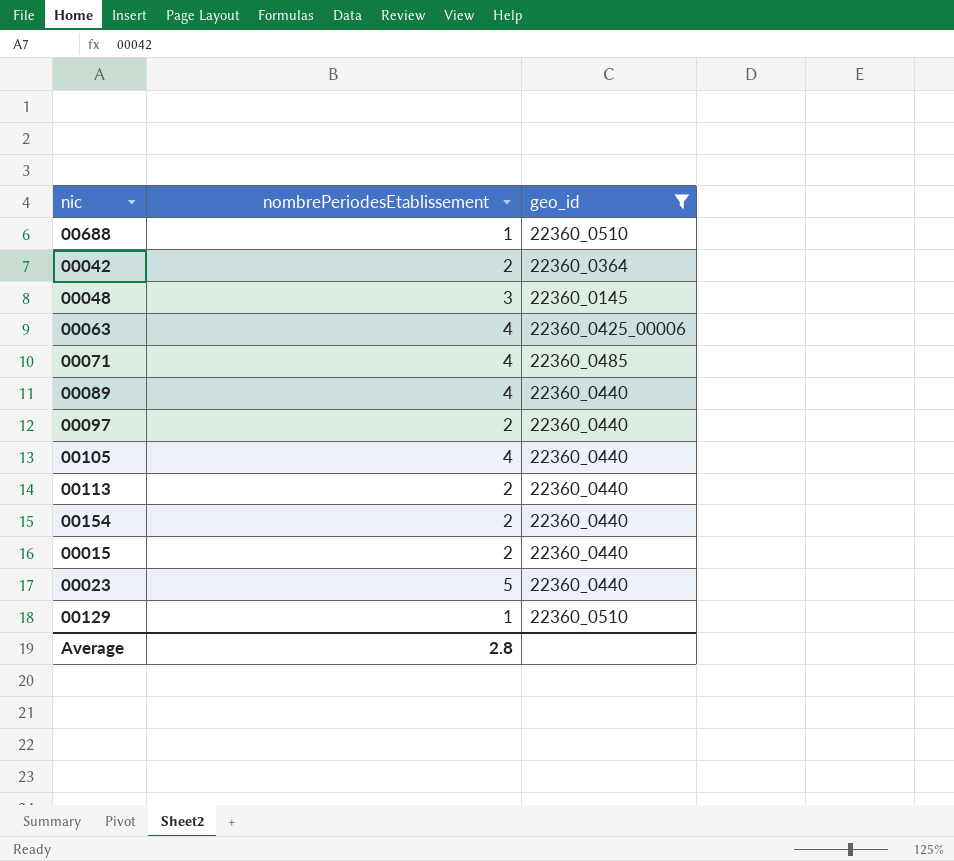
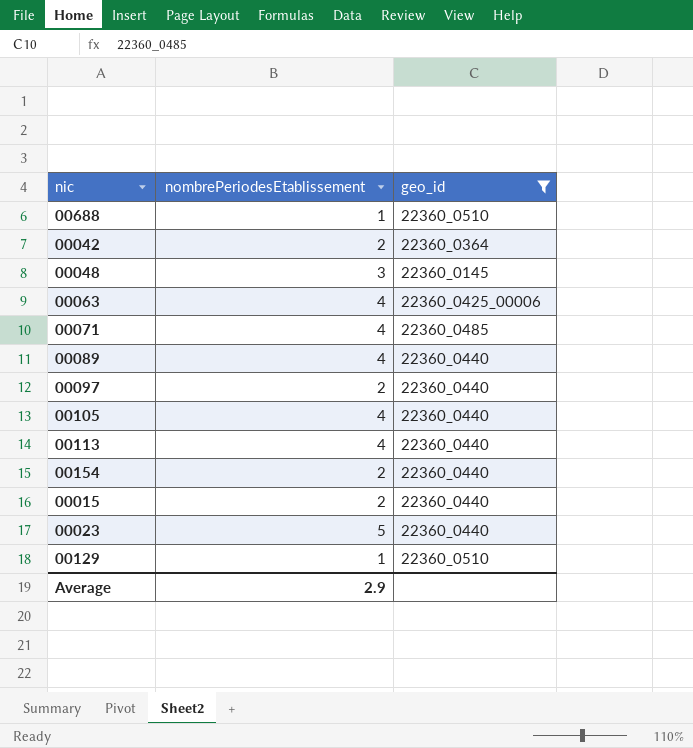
00113 | nombrePeriodesEtablissement: 2 -> 4
Average | nombrePeriodesEtablissement: 2.8 -> 2.9

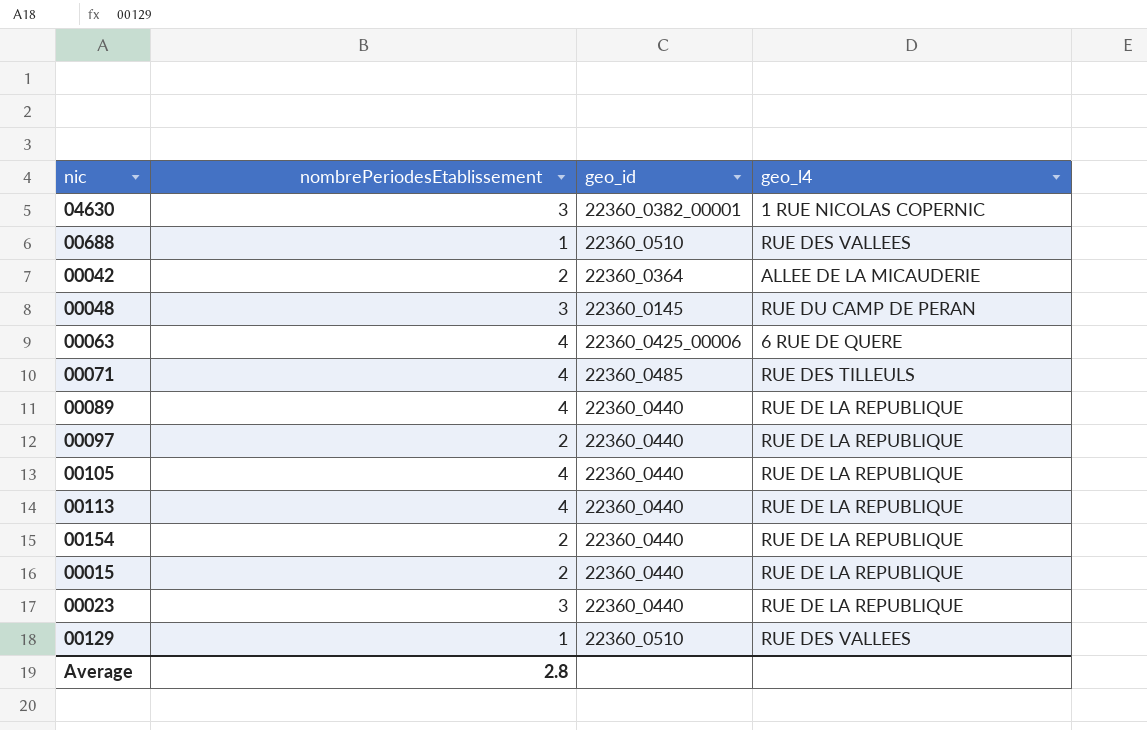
filter: geo_id != 22360_0382_00001 -> none
column geo_l4 | position: none -> 4
00023 | nombrePeriodesEtablissement: 5 -> 3
Average | nombrePeriodesEtablissement: 2.9 -> 2.8

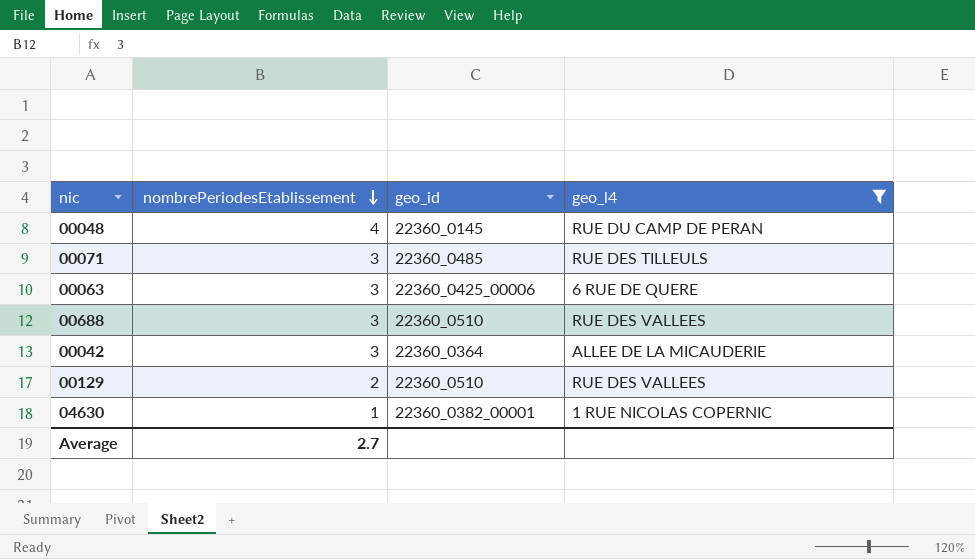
filter: none -> geo_l4 != RUE DE LA REPUBLIQUE
row order: none -> nombrePeriodesEtablissement descending
00048 | nombrePeriodesEtablissement: 3 -> 4
00071 | nombrePeriodesEtablissement: 4 -> 3
00063 | nombrePeriodesEtablissement: 4 -> 3
00688 | nombrePeriodesEtablissement: 1 -> 3
00042 | nombrePeriodesEtablissement: 2 -> 3
00129 | nombrePeriodesEtablissement: 1 -> 2
04630 | nombrePeriodesEtablissement: 3 -> 1
Average | nombrePeriodesEtablissement: 2.8 -> 2.7

